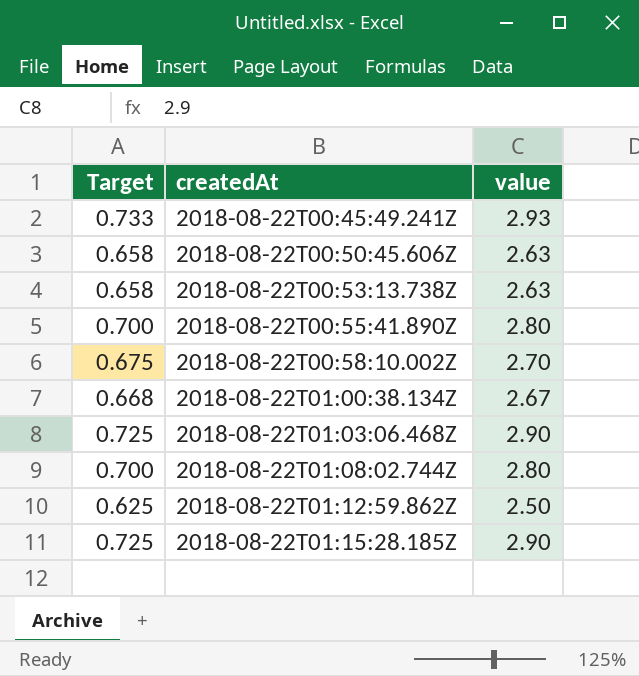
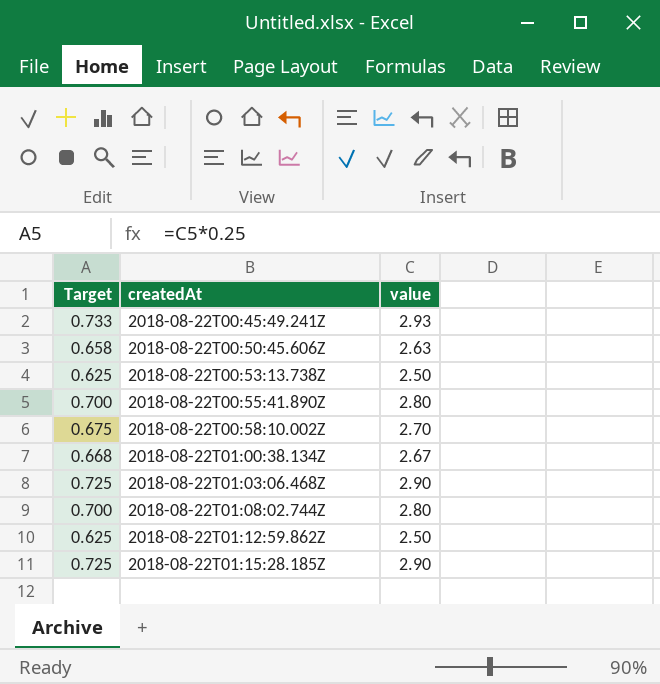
2018-08-22T00:53:13.738Z | Target: 0.658 -> 0.625
2018-08-22T00:53:13.738Z | value: 2.63 -> 2.50

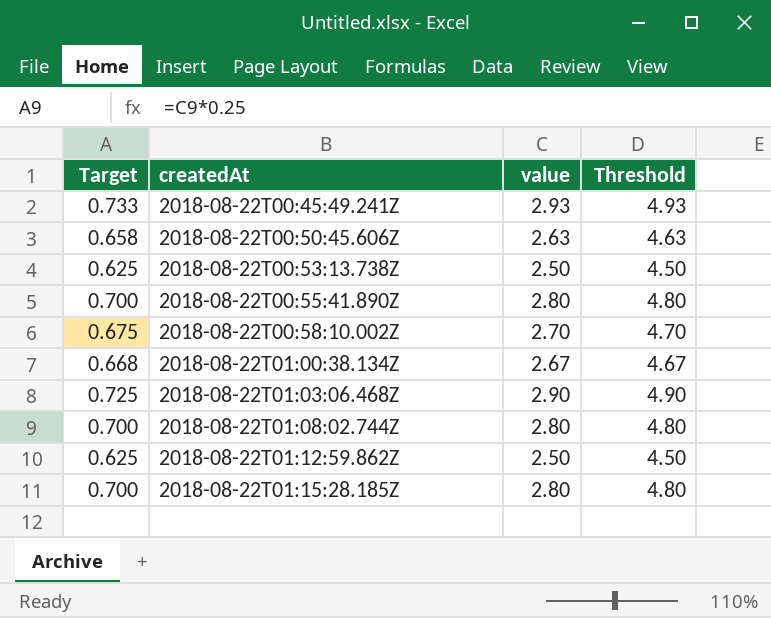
column Threshold | formula: none -> [value] + 2
2018-08-22T01:15:28.185Z | Target: 0.725 -> 0.700
2018-08-22T01:15:28.185Z | value: 2.90 -> 2.80

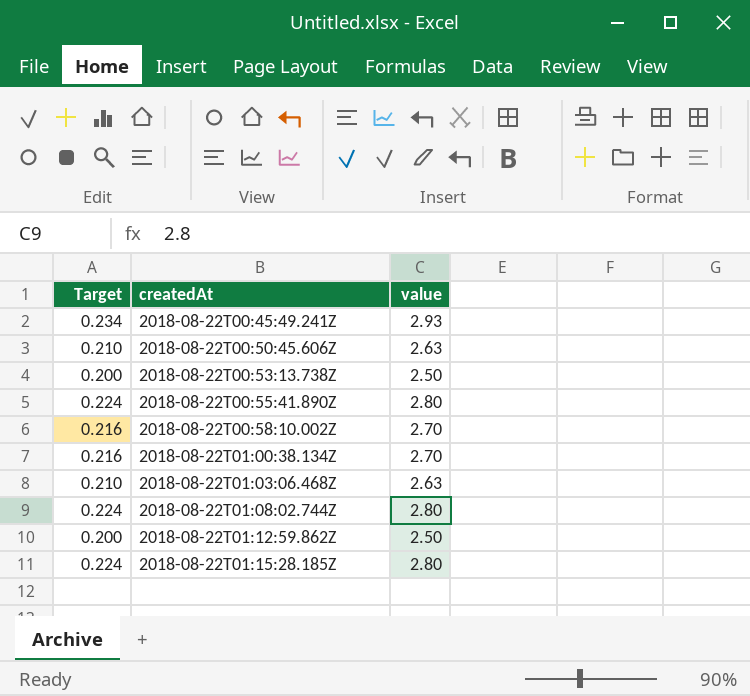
column Threshold | formula: [value] + 2 -> none
column Target | formula: [value] * 0.25 -> [value] * 0.08
2018-08-22T01:00:38.134Z | value: 2.67 -> 2.70
2018-08-22T01:03:06.468Z | value: 2.90 -> 2.63

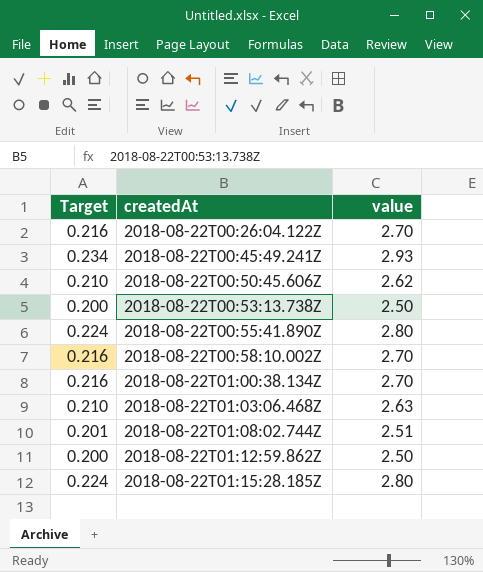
row 2018-08-22T00:26:04.122Z: none -> 0.216 | 2.70
2018-08-22T00:50:45.606Z | value: 2.63 -> 2.62
2018-08-22T01:08:02.744Z | Target: 0.224 -> 0.201
2018-08-22T01:08:02.744Z | value: 2.80 -> 2.51

